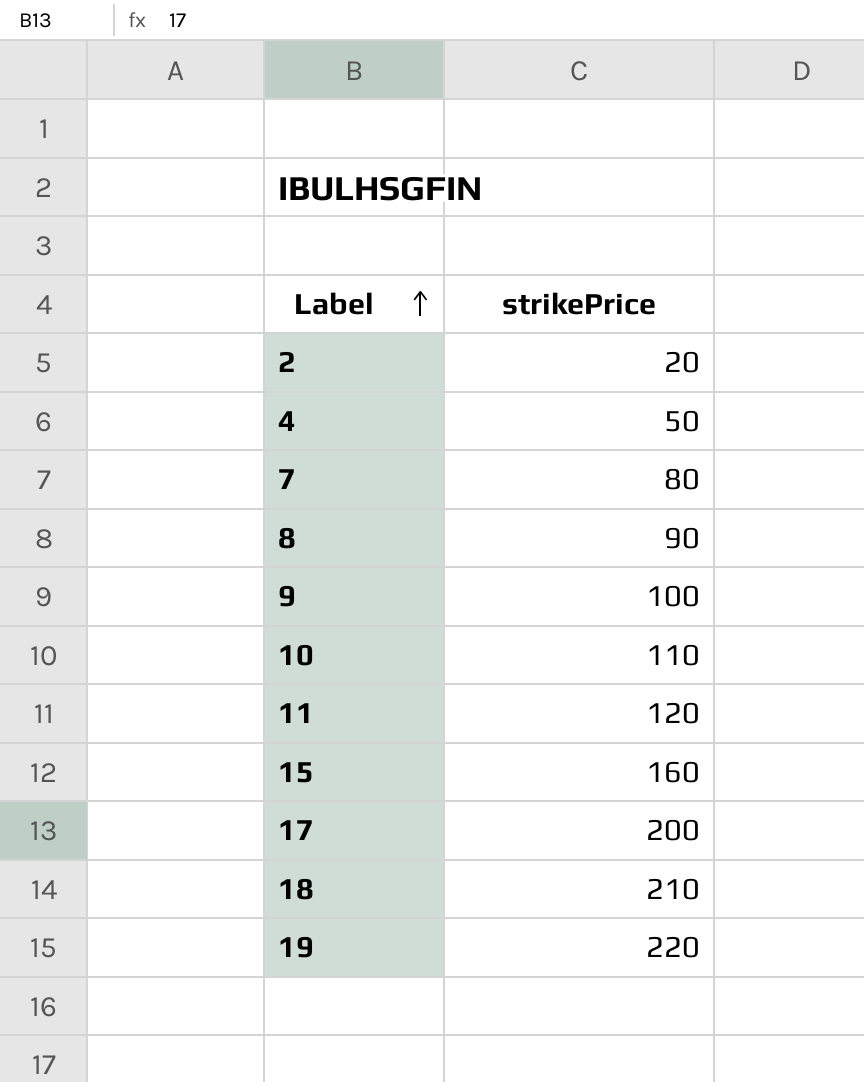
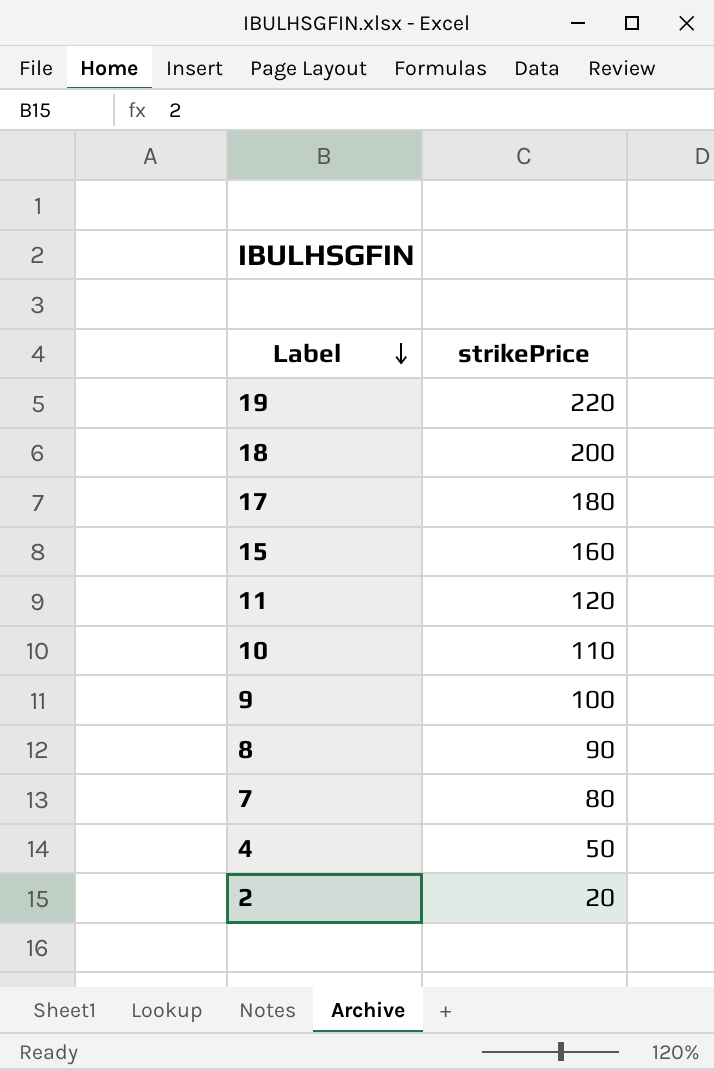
row order: Label ascending -> Label descending
18 | strikePrice: 210 -> 200
17 | strikePrice: 200 -> 180

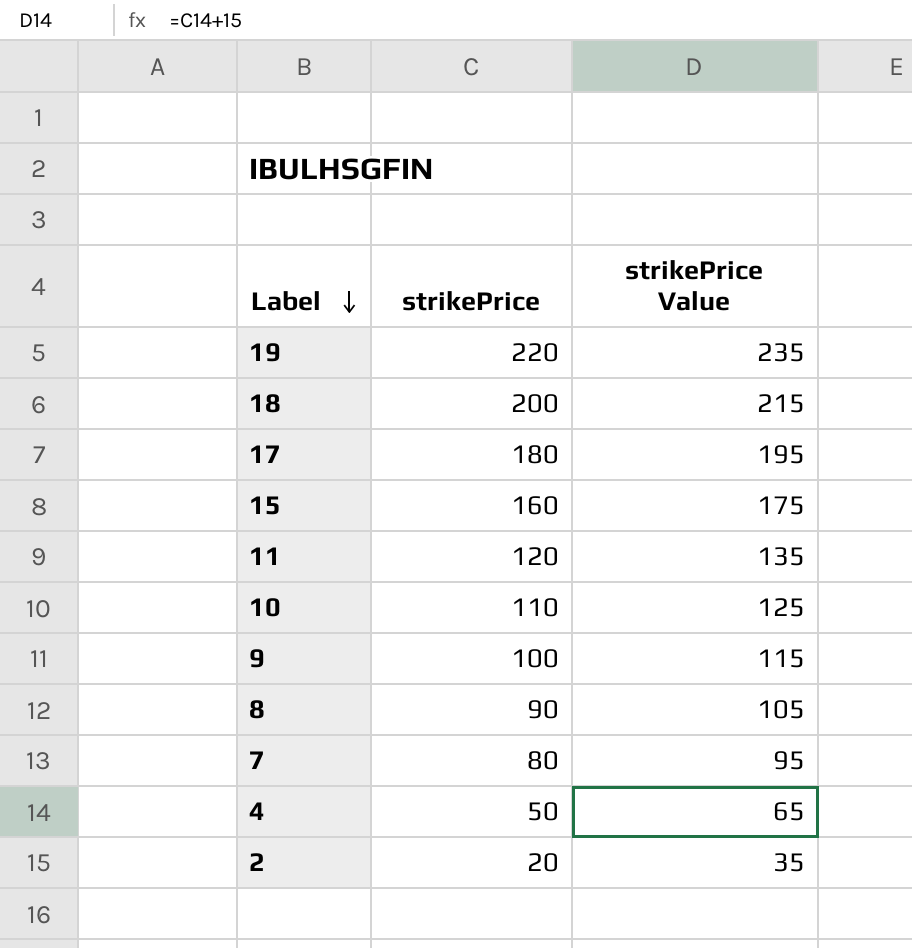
column strikePrice Value | formula: none -> [strikePrice] + 15

